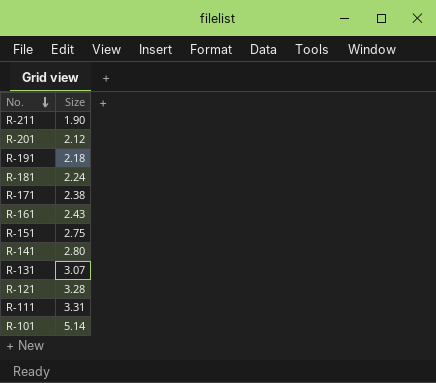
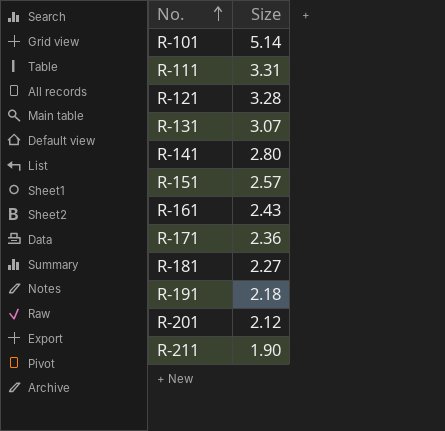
row order: No. descending -> No. ascending
R-151 | Size: 2.75 -> 2.57
R-171 | Size: 2.38 -> 2.36
R-181 | Size: 2.24 -> 2.27

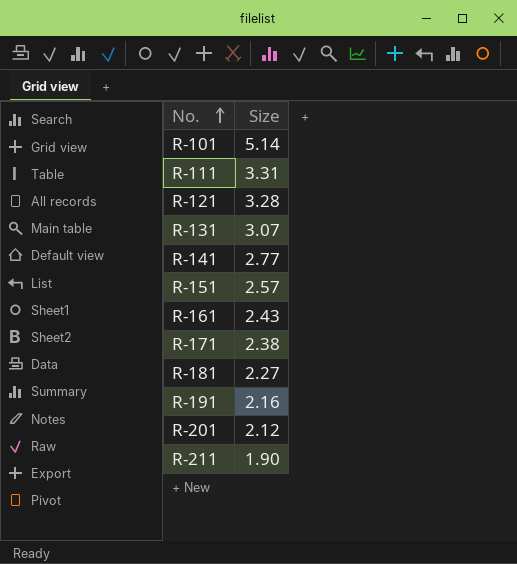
R-141 | Size: 2.80 -> 2.77
R-171 | Size: 2.36 -> 2.38
R-191 | Size: 2.18 -> 2.16

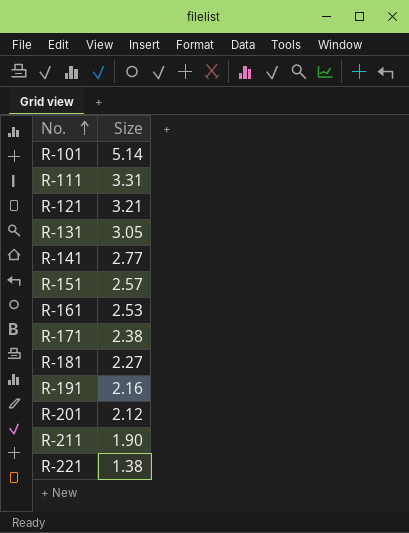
R-121 | Size: 3.28 -> 3.21
R-131 | Size: 3.07 -> 3.05
R-161 | Size: 2.43 -> 2.53
row R-221: none -> 1.38

